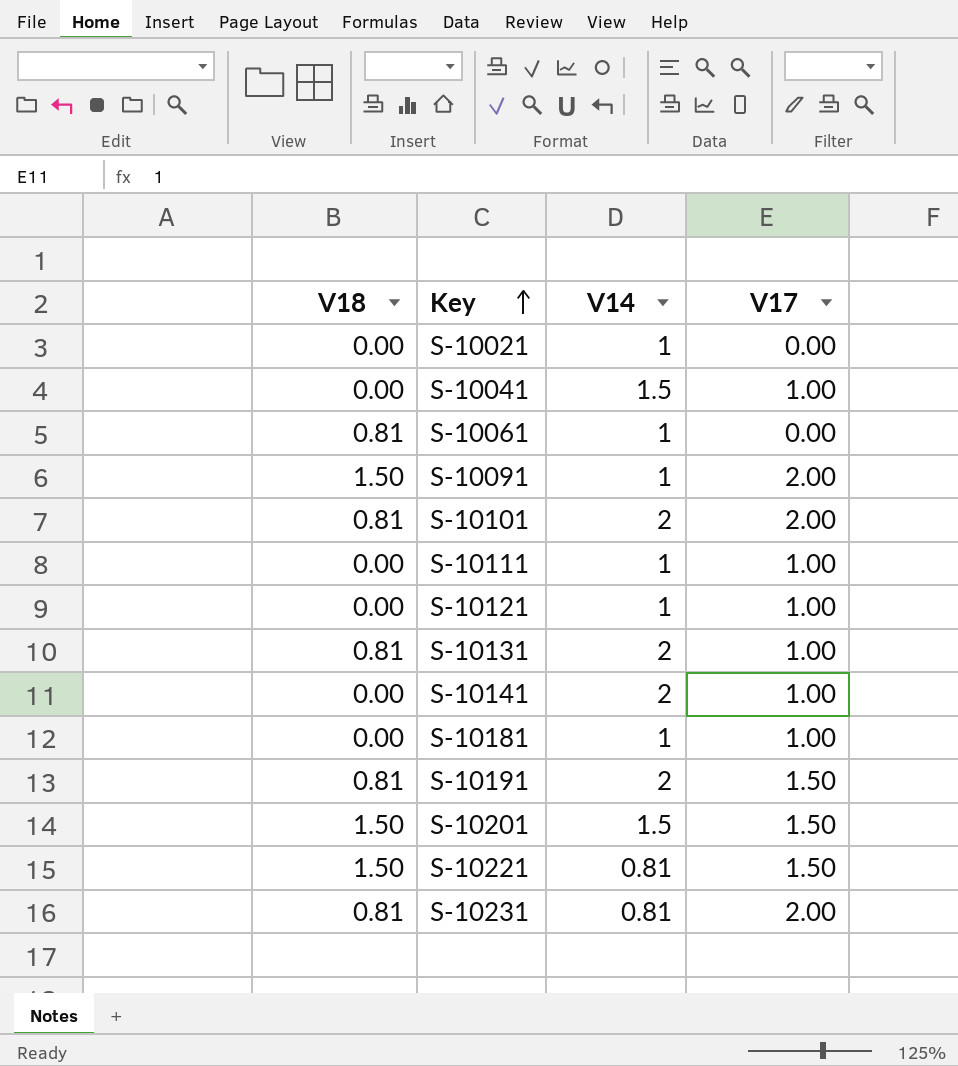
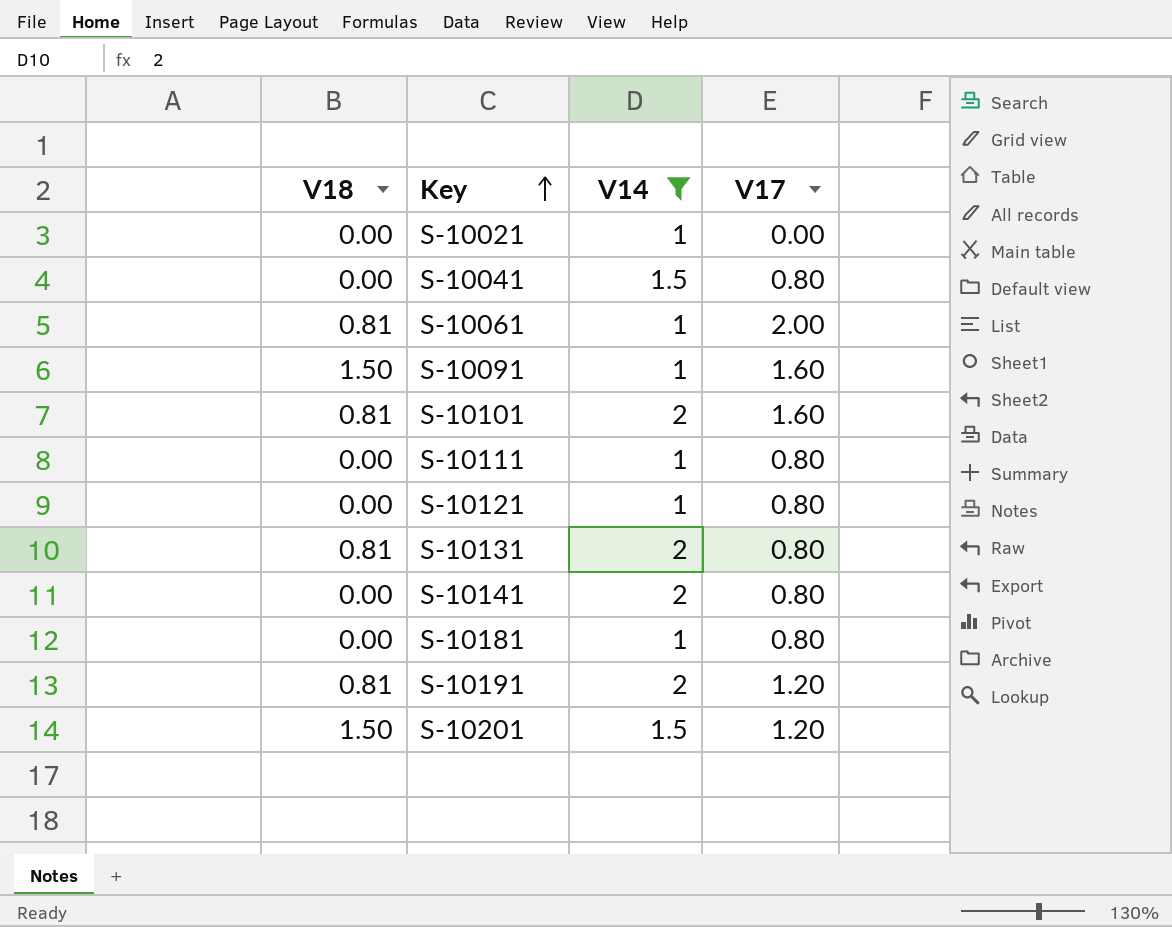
filter: none -> V14 != 0.81
S-10041 | V17: 1.00 -> 0.80
S-10061 | V17: 0.00 -> 2.00
S-10091 | V17: 2.00 -> 1.60
S-10101 | V17: 2.00 -> 1.60
S-10111 | V17: 1.00 -> 0.80
S-10121 | V17: 1.00 -> 0.80
S-10131 | V17: 1.00 -> 0.80
S-10141 | V17: 1.00 -> 0.80
S-10181 | V17: 1.00 -> 0.80
S-10191 | V17: 1.50 -> 1.20
S-10201 | V17: 1.50 -> 1.20

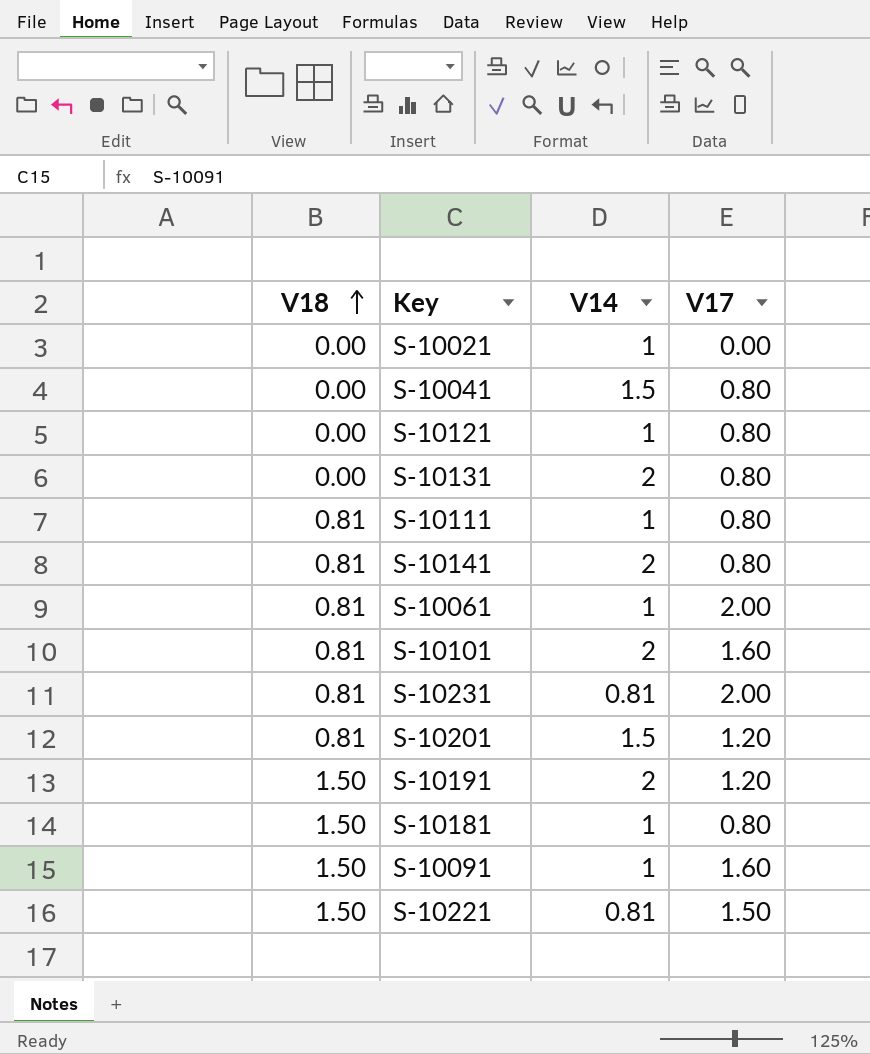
filter: V14 != 0.81 -> none
row order: Key ascending -> V18 ascending
S-10131 | V18: 0.81 -> 0.00
S-10111 | V18: 0.00 -> 0.81
S-10141 | V18: 0.00 -> 0.81
S-10201 | V18: 1.50 -> 0.81
S-10191 | V18: 0.81 -> 1.50
S-10181 | V18: 0.00 -> 1.50

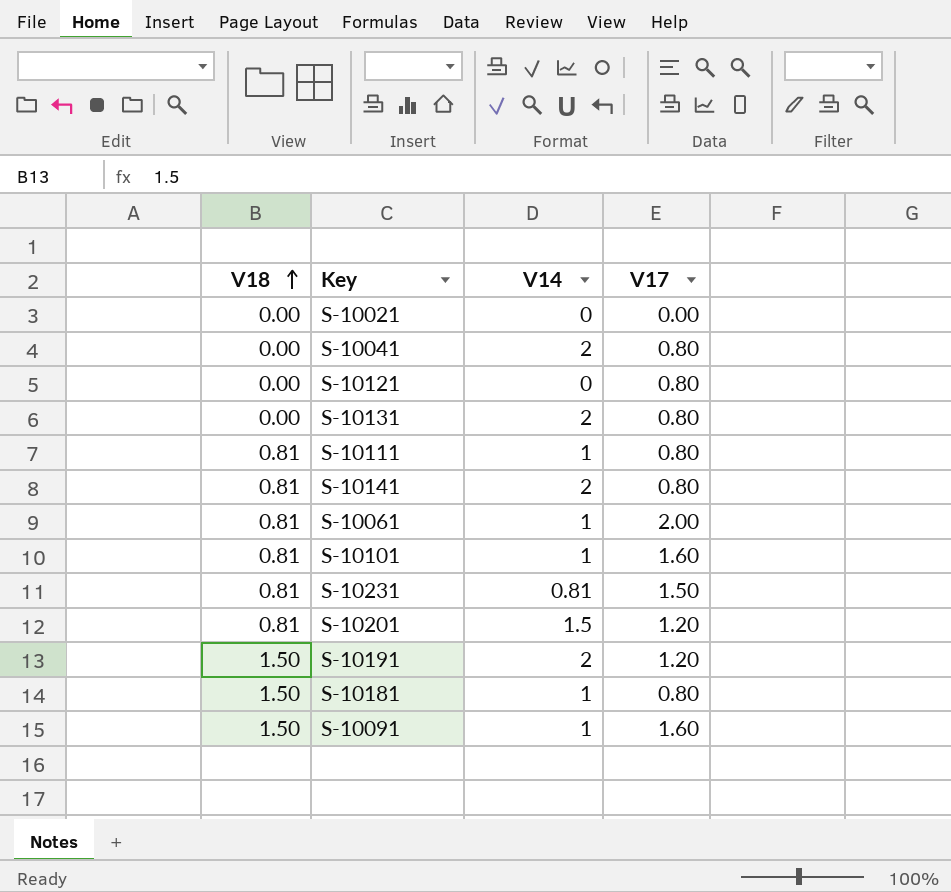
row S-10221: 1.50 | 0.81 | 1.50 -> none
S-10021 | V14: 1 -> 0
S-10041 | V14: 1.5 -> 2
S-10121 | V14: 1 -> 0
S-10101 | V14: 2 -> 1
S-10231 | V17: 2.00 -> 1.50

